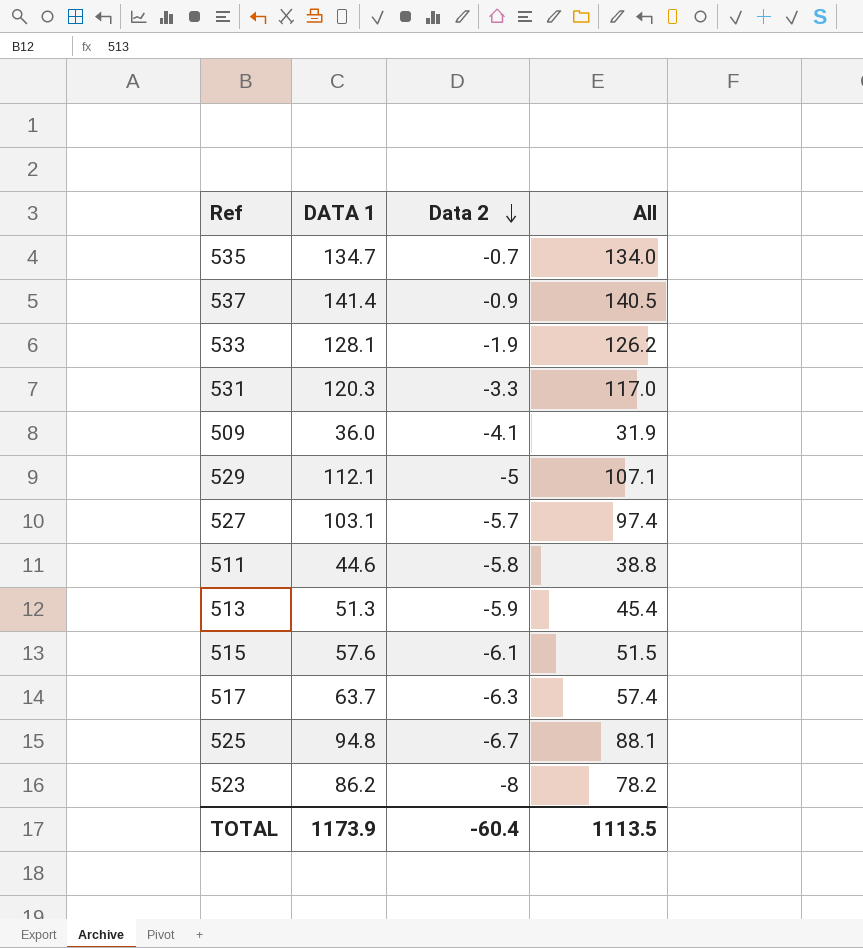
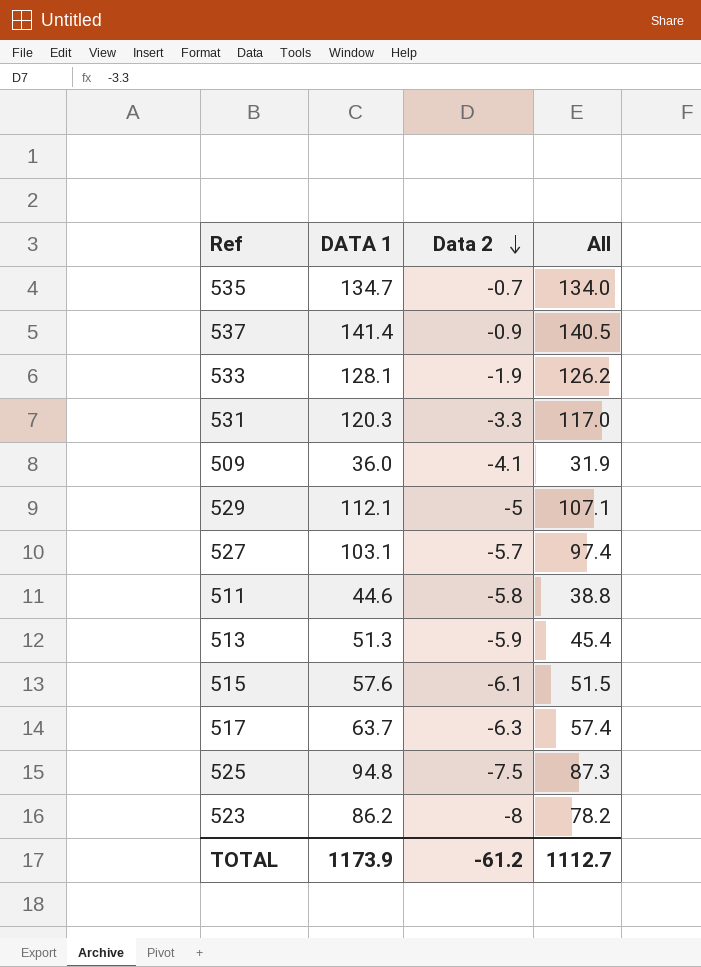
525 | Data 2: -6.7 -> -7.5
525 | All: 88.1 -> 87.3
TOTAL | Data 2: -60.4 -> -61.2
TOTAL | All: 1113.5 -> 1112.7

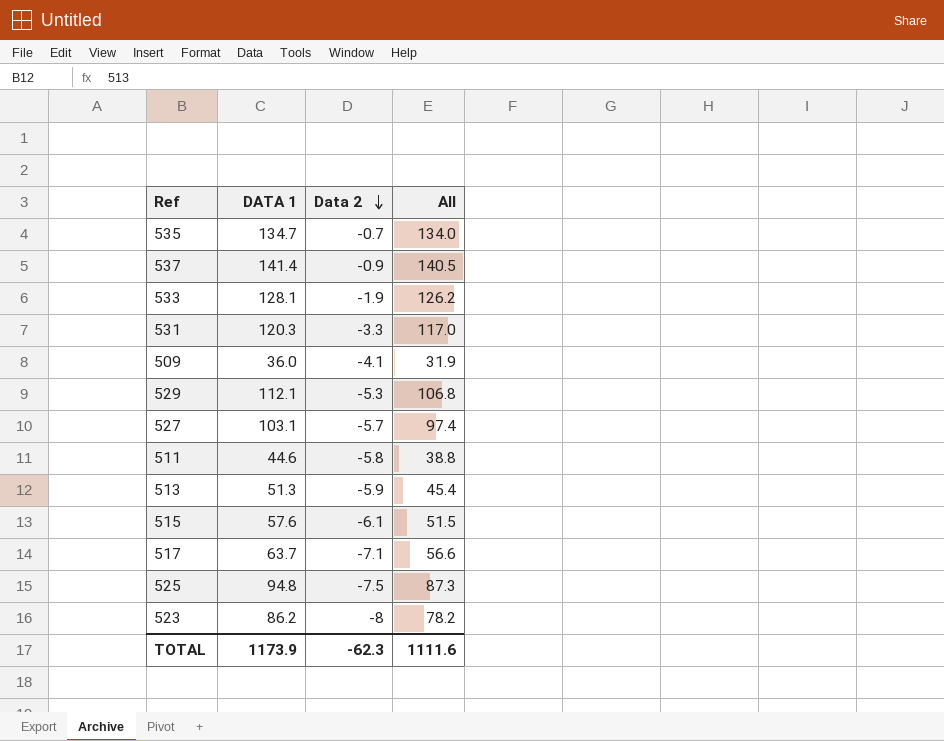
529 | Data 2: -5 -> -5.3
529 | All: 107.1 -> 106.8
517 | Data 2: -6.3 -> -7.1
517 | All: 57.4 -> 56.6
TOTAL | Data 2: -61.2 -> -62.3
TOTAL | All: 1112.7 -> 1111.6

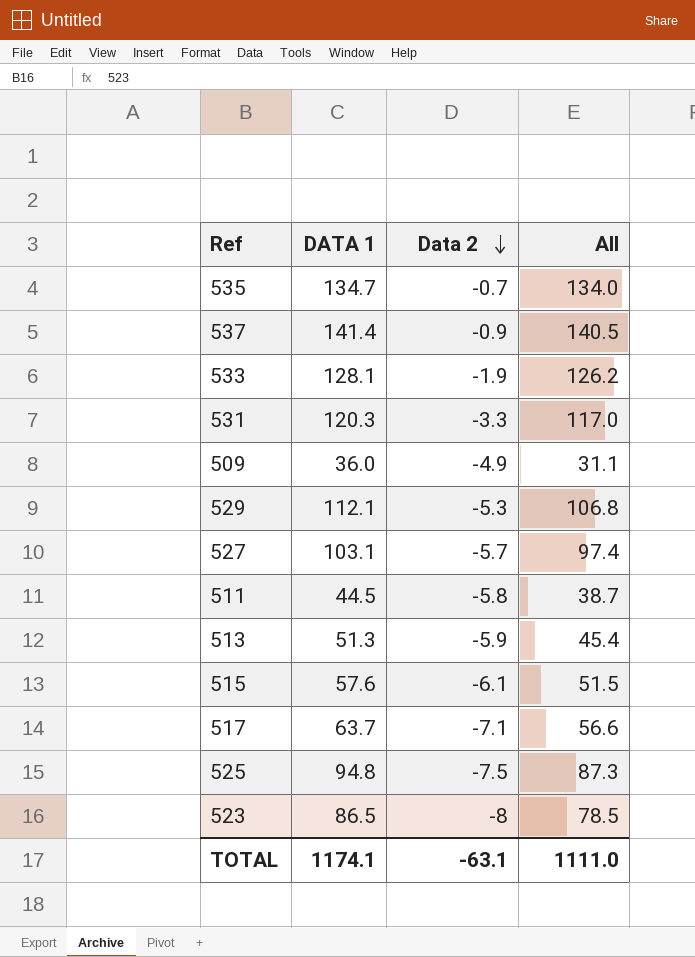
509 | Data 2: -4.1 -> -4.9
509 | All: 31.9 -> 31.1
511 | DATA 1: 44.6 -> 44.5
511 | All: 38.8 -> 38.7
523 | DATA 1: 86.2 -> 86.5
523 | All: 78.2 -> 78.5
TOTAL | DATA 1: 1173.9 -> 1174.1
TOTAL | Data 2: -62.3 -> -63.1
TOTAL | All: 1111.6 -> 1111.0

